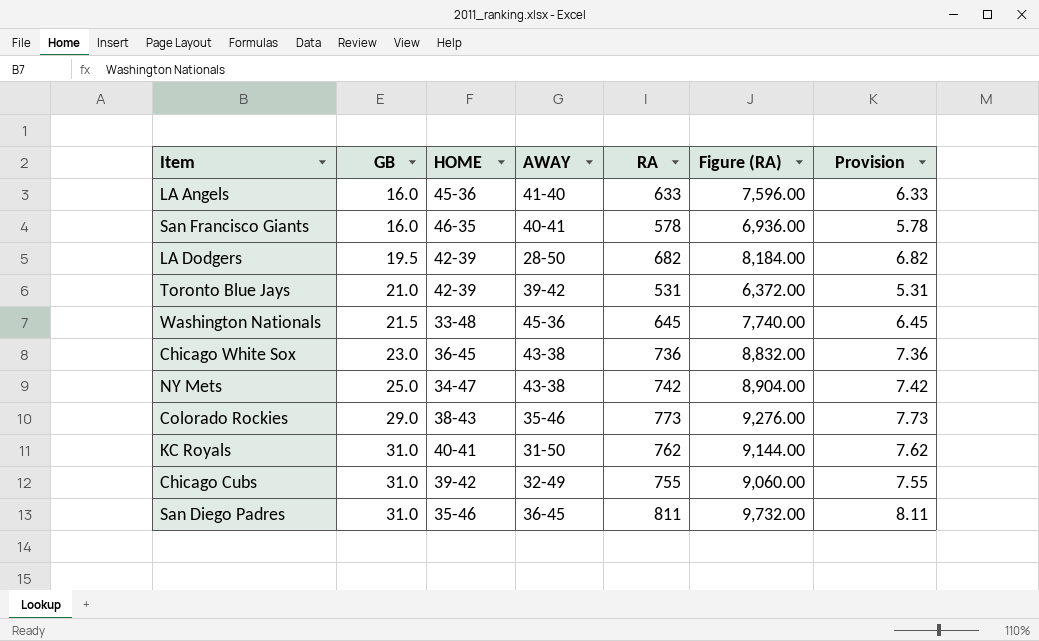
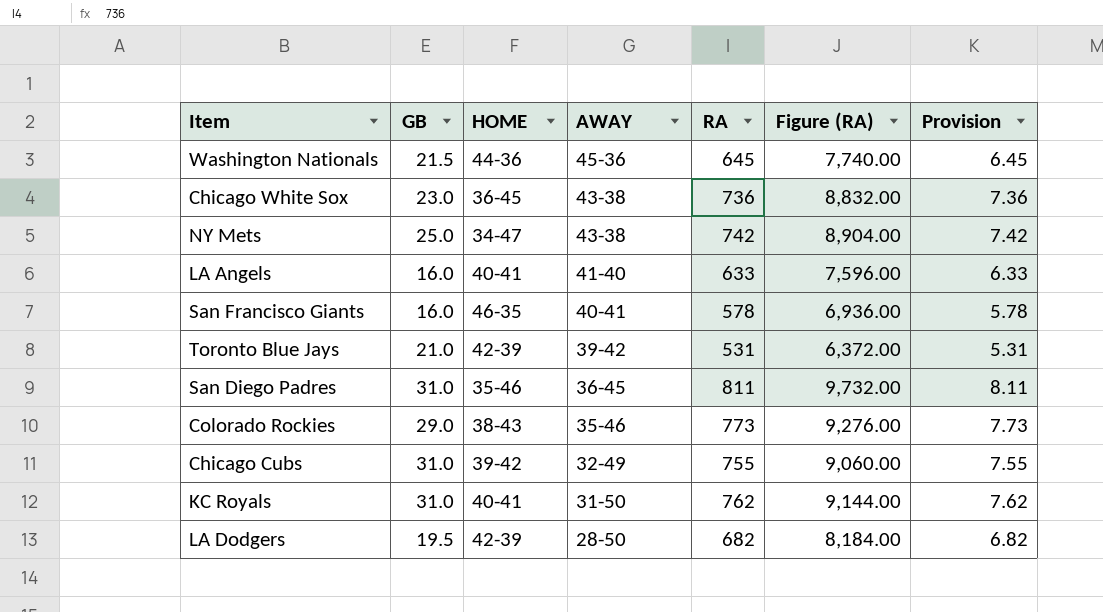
row order: GB ascending -> AWAY descending
Washington Nationals | HOME: 33-48 -> 44-36
LA Angels | HOME: 45-36 -> 40-41

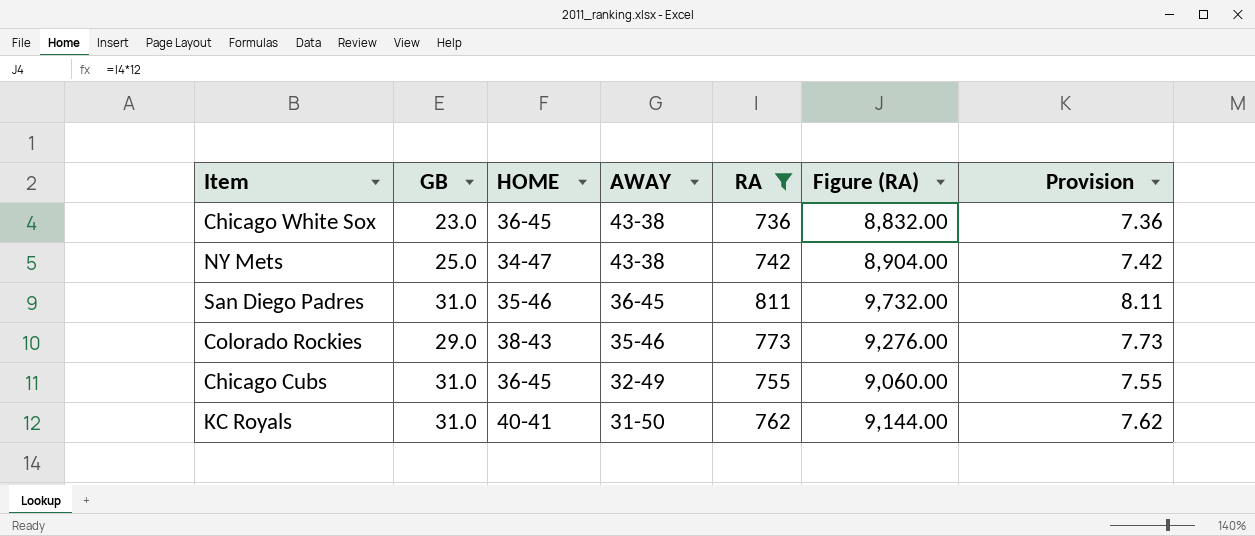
filter: none -> RA >= 736
Chicago Cubs | HOME: 39-42 -> 36-45

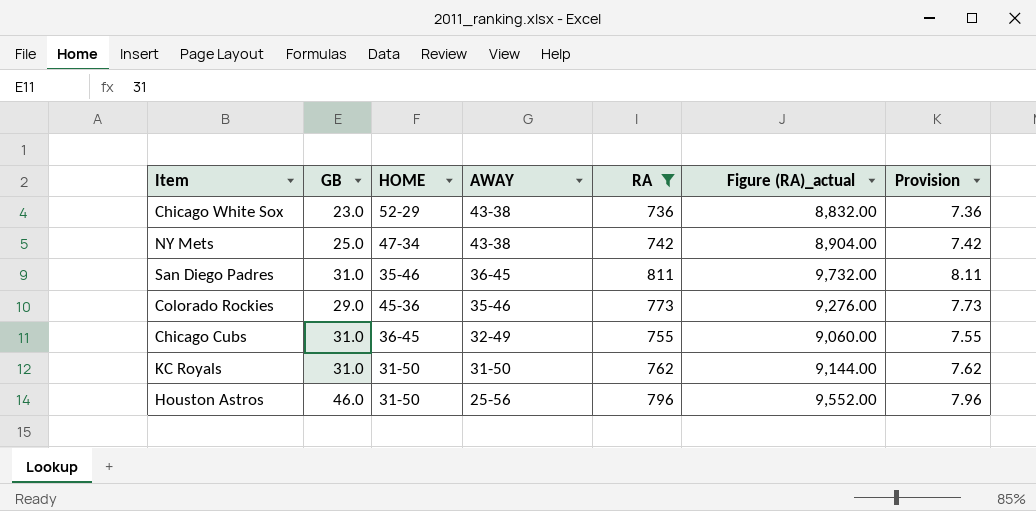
column name: Figure (RA) -> Figure (RA)_actual
Chicago White Sox | HOME: 36-45 -> 52-29
NY Mets | HOME: 34-47 -> 47-34
Colorado Rockies | HOME: 38-43 -> 45-36
KC Royals | HOME: 40-41 -> 31-50
row Houston Astros: none -> 46.0 | 31-50 | 25-56 | 796 | 9,552.00 | 7.96

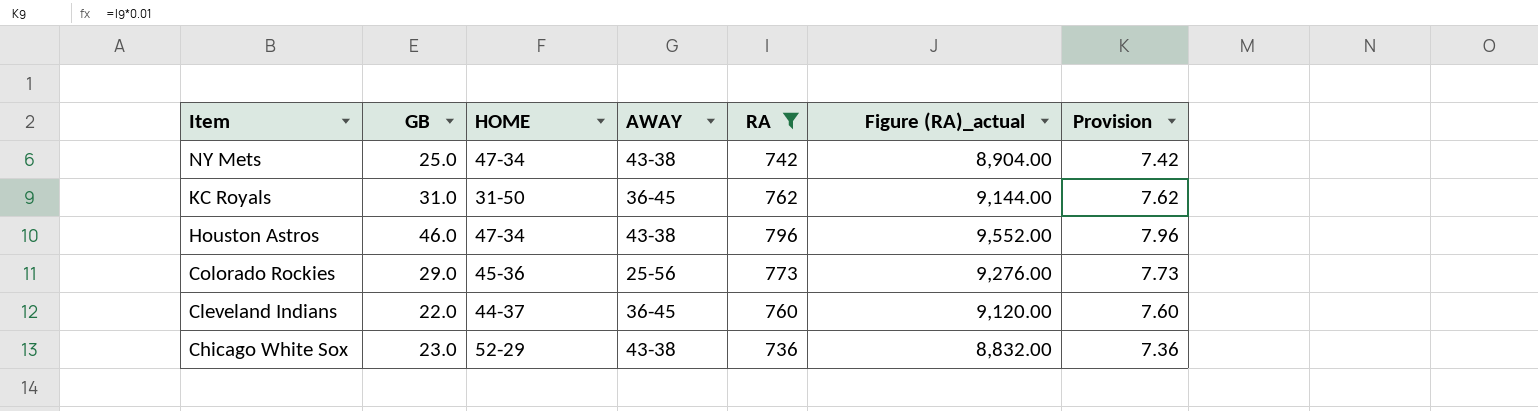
row order: AWAY descending -> Item descending
row San Diego Padres: 31.0 | 35-46 | 36-45 | 811 | 9,732.00 | 8.11 -> none
row Chicago Cubs: 31.0 | 36-45 | 32-49 | 755 | 9,060.00 | 7.55 -> none
KC Royals | AWAY: 31-50 -> 36-45
Houston Astros | HOME: 31-50 -> 47-34
Houston Astros | AWAY: 25-56 -> 43-38
Colorado Rockies | AWAY: 35-46 -> 25-56
row Cleveland Indians: none -> 22.0 | 44-37 | 36-45 | 760 | 9,120.00 | 7.60

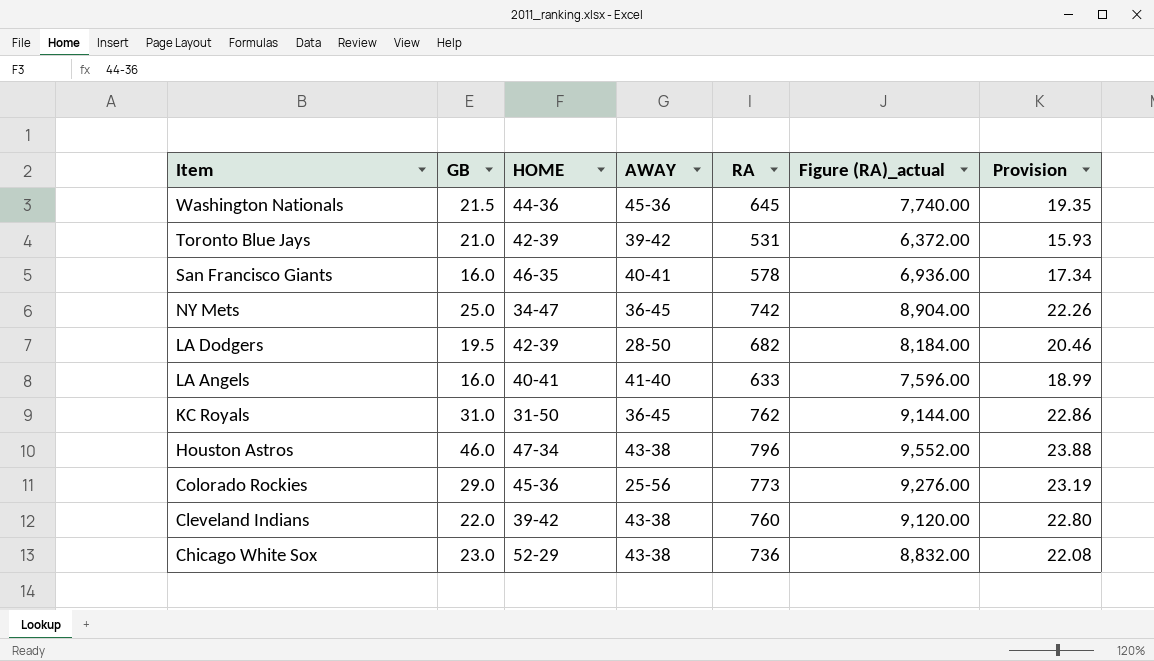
filter: RA >= 736 -> none
column Provision | formula: [RA] * 0.01 -> [RA] * 0.03
NY Mets | HOME: 47-34 -> 34-47
NY Mets | AWAY: 43-38 -> 36-45
Cleveland Indians | HOME: 44-37 -> 39-42
Cleveland Indians | AWAY: 36-45 -> 43-38

